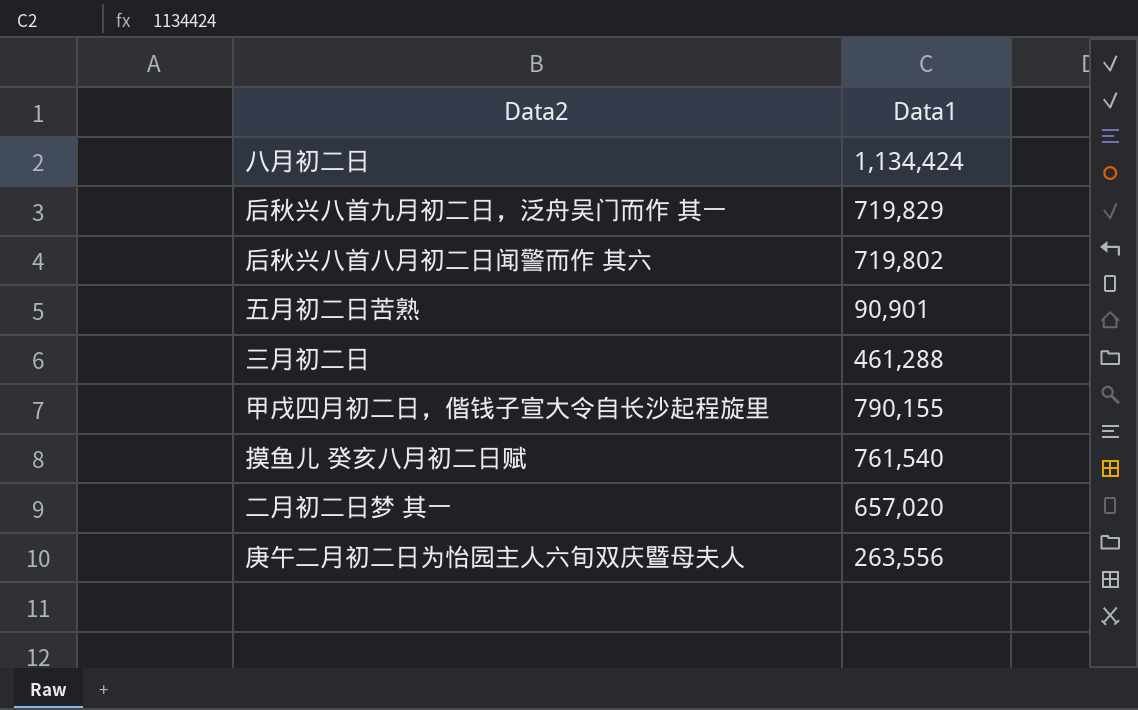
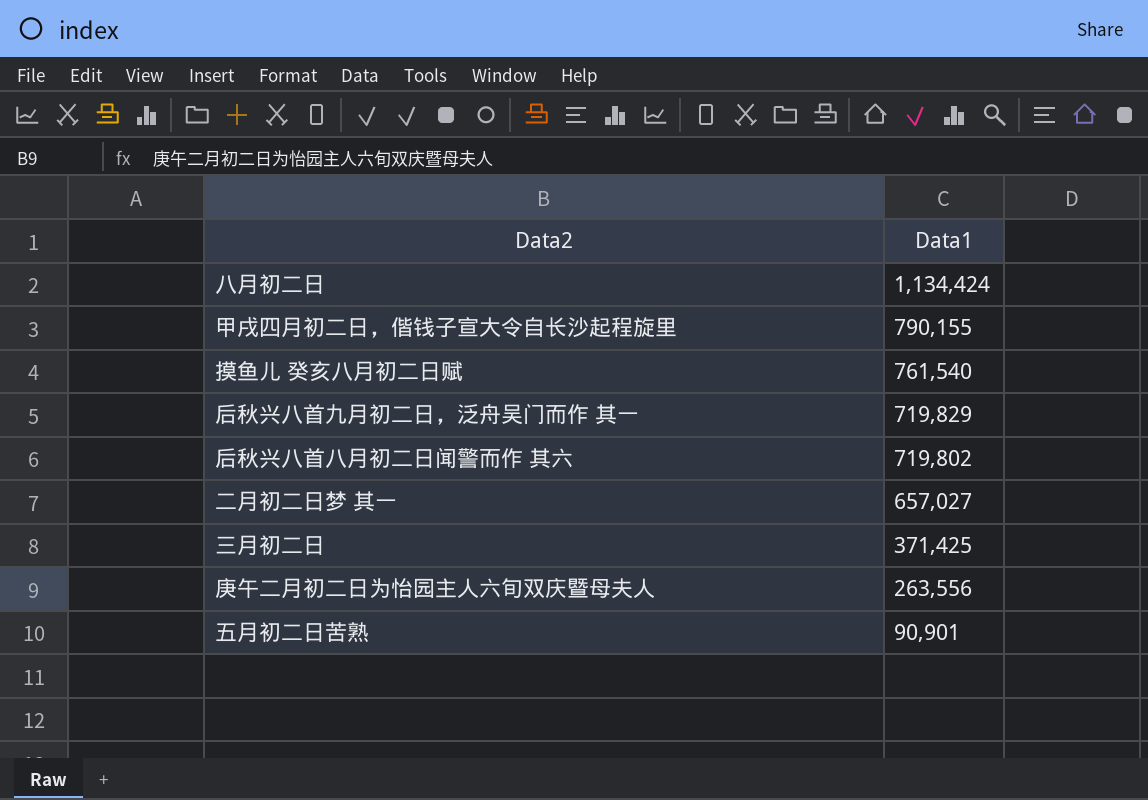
row order: none -> Data1 descending
二月初二日梦 其一 | Data1: 657,020 -> 657,027
三月初二日 | Data1: 461,288 -> 371,425

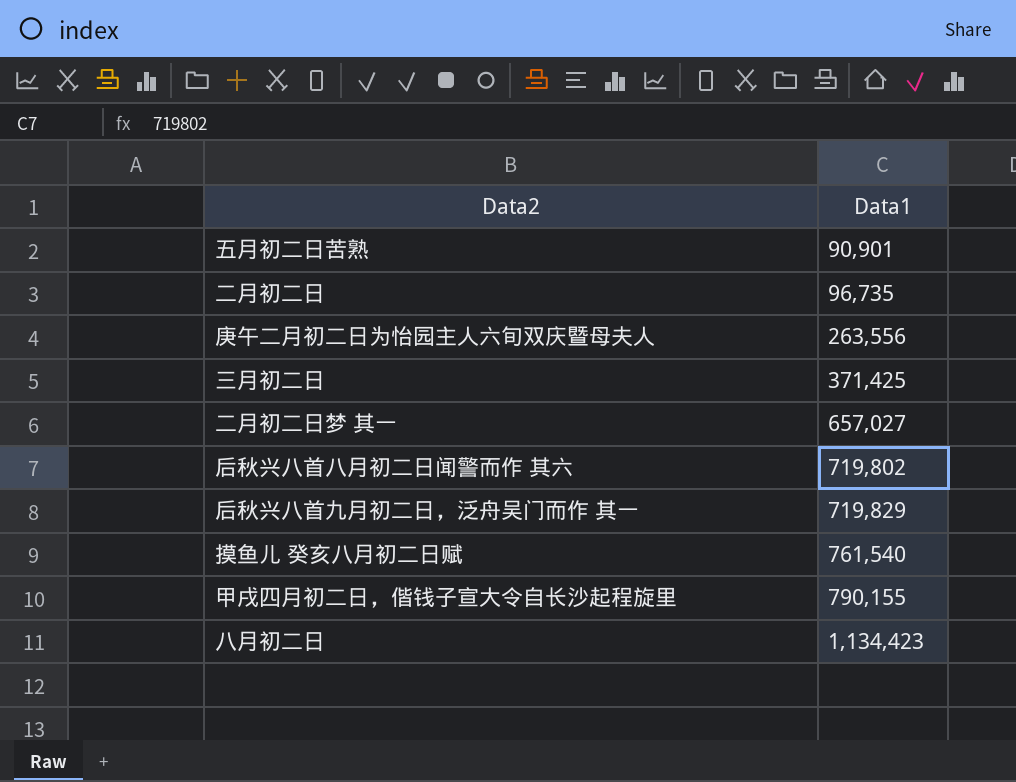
row order: Data1 descending -> Data1 ascending
row 二月初二日: none -> 96,735
八月初二日 | Data1: 1,134,424 -> 1,134,423

